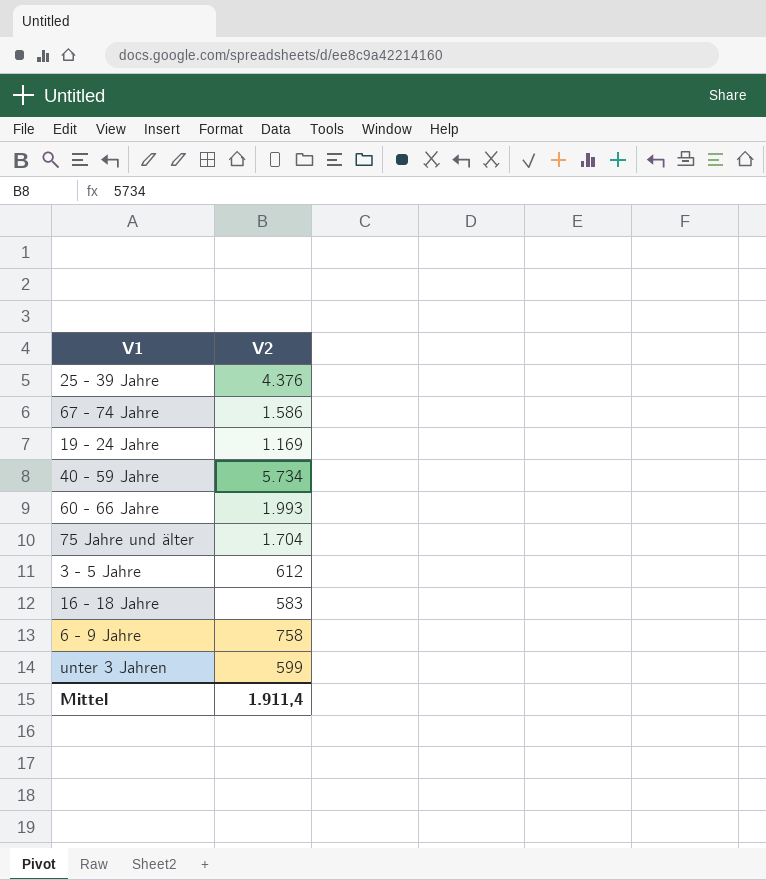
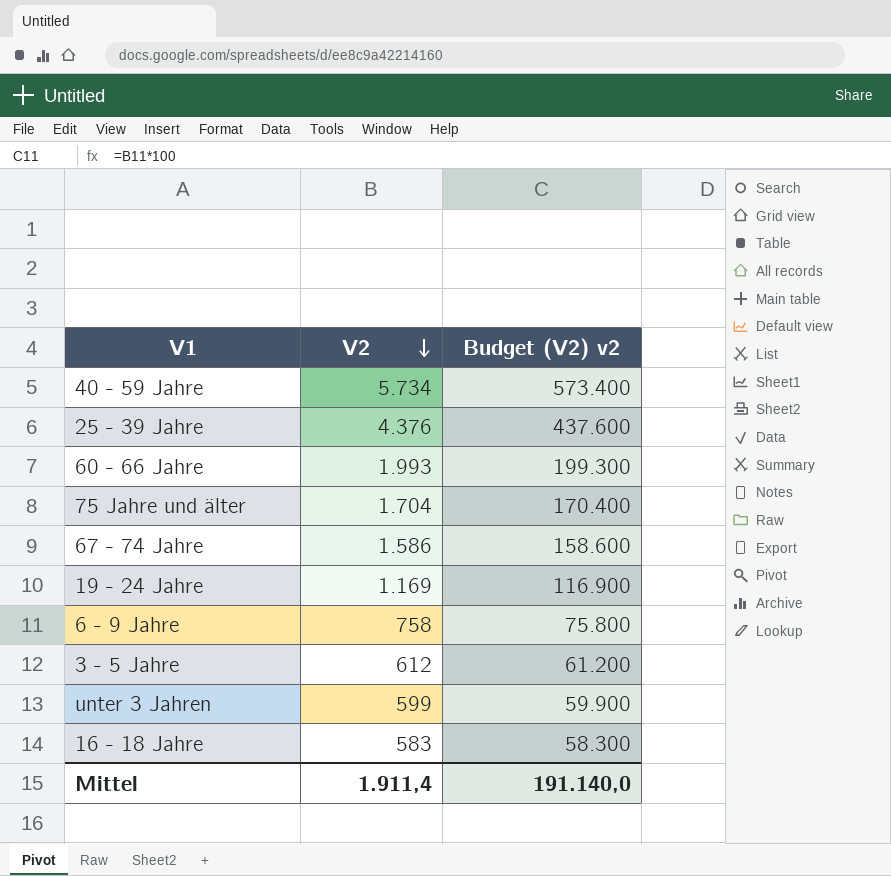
row order: none -> V2 descending
column Budget (V2) v2 | formula: none -> [V2] * 100

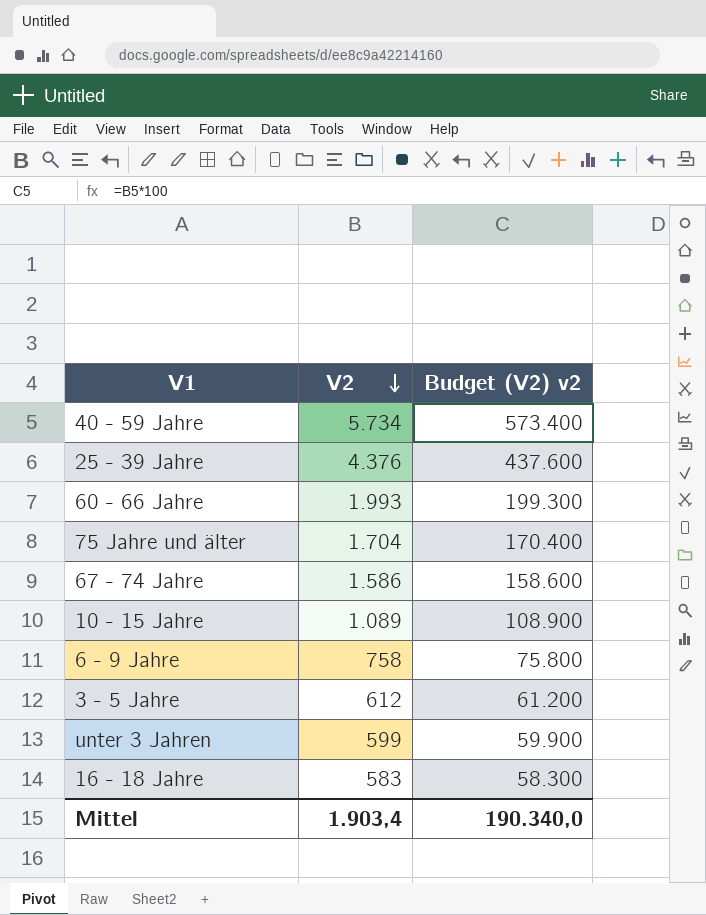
row 19 - 24 Jahre: 1.169 | 116.900 -> none
row 10 - 15 Jahre: none -> 1.089 | 108.900
Mittel | V2: 1.911,4 -> 1.903,4
Mittel | Budget (V2) v2: 191.140,0 -> 190.340,0

